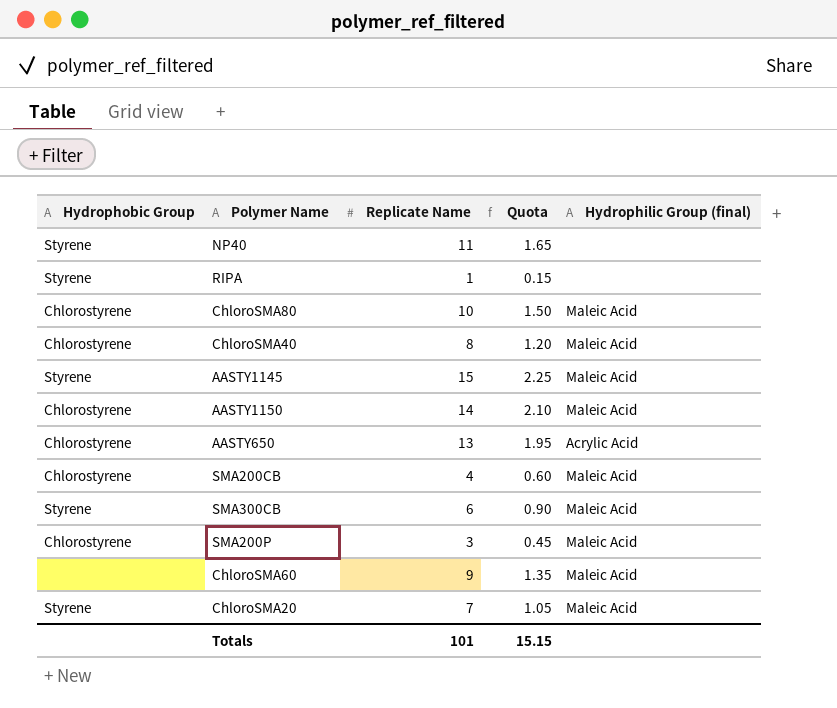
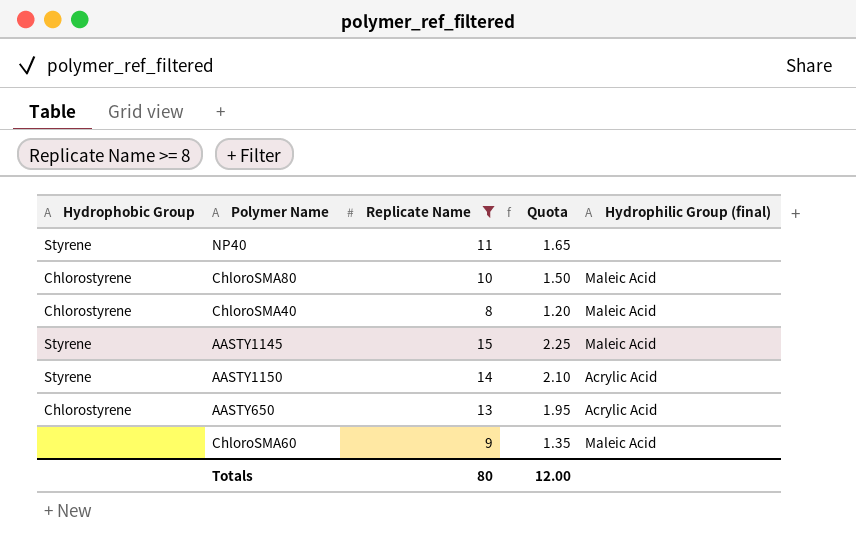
filter: none -> Replicate Name >= 8
AASTY1150 | Hydrophobic Group: Chlorostyrene -> Styrene
AASTY1150 | Hydrophilic Group (final): Maleic Acid -> Acrylic Acid
Totals | Replicate Name: 101 -> 80
Totals | Quota: 15.15 -> 12.00

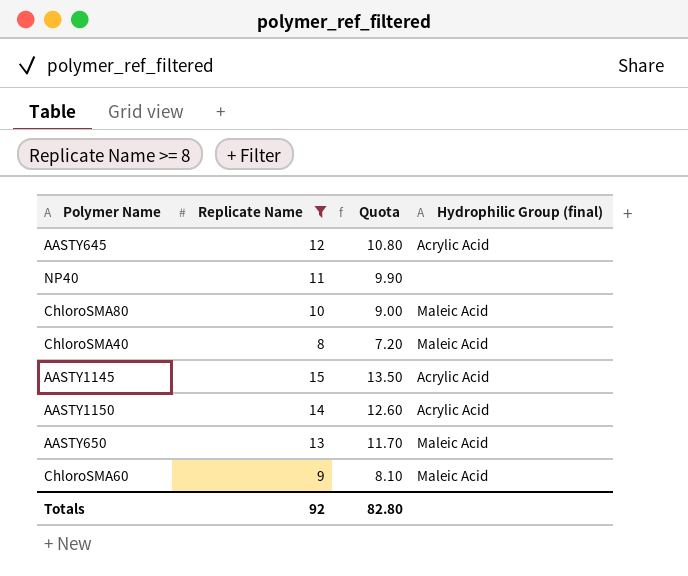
column Hydrophobic Group | position: 1 -> none
column Quota | formula: [Replicate Name] * 0.15 -> [Replicate Name] * 0.9
row AASTY645: none -> 12 | 10.80 | Acrylic Acid
AASTY1145 | Hydrophilic Group (final): Maleic Acid -> Acrylic Acid
AASTY650 | Hydrophilic Group (final): Acrylic Acid -> Maleic Acid
Totals | Replicate Name: 80 -> 92
Totals | Quota: 12.00 -> 82.80

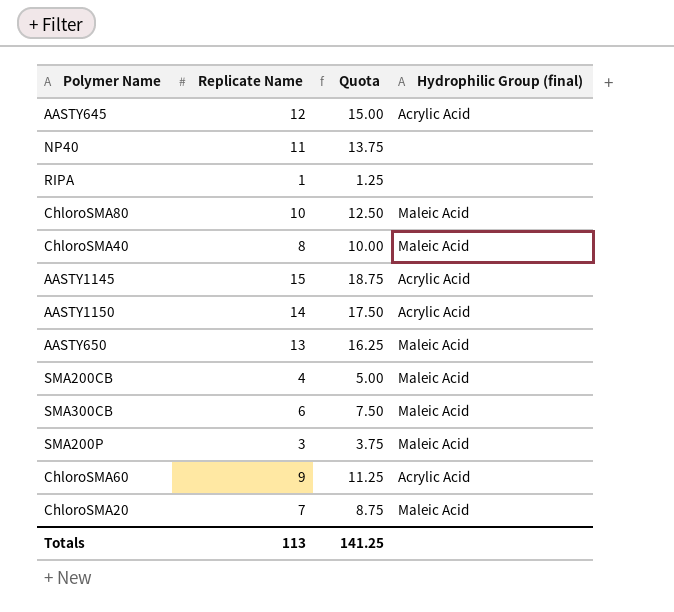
filter: Replicate Name >= 8 -> none
column Quota | formula: [Replicate Name] * 0.9 -> [Replicate Name] * 1.25
ChloroSMA60 | Hydrophilic Group (final): Maleic Acid -> Acrylic Acid
Totals | Replicate Name: 92 -> 113
Totals | Quota: 82.80 -> 141.25

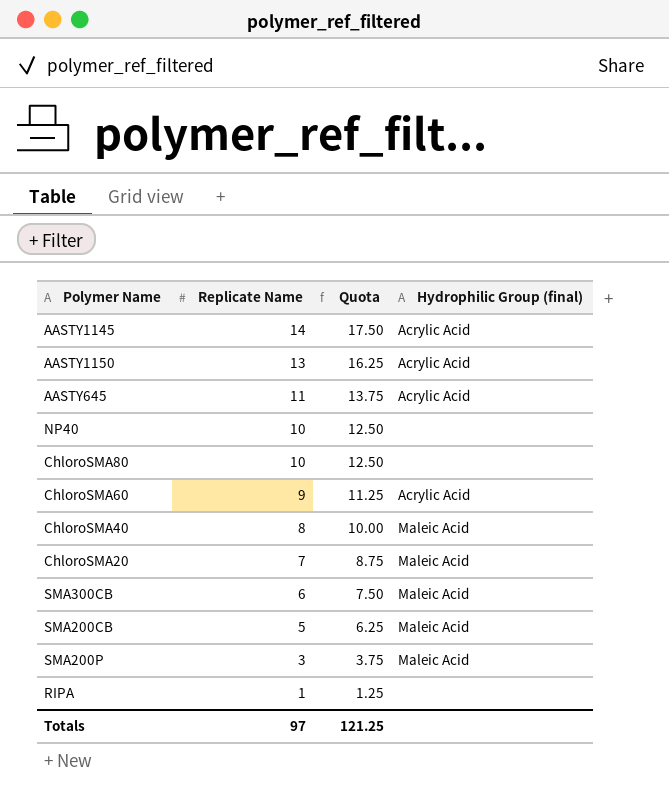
row order: none -> Replicate Name descending
row AASTY650: 13 | 16.25 | Maleic Acid -> none
AASTY1145 | Replicate Name: 15 -> 14
AASTY1145 | Quota: 18.75 -> 17.50
AASTY1150 | Replicate Name: 14 -> 13
AASTY1150 | Quota: 17.50 -> 16.25
AASTY645 | Replicate Name: 12 -> 11
AASTY645 | Quota: 15.00 -> 13.75
NP40 | Replicate Name: 11 -> 10
NP40 | Quota: 13.75 -> 12.50
ChloroSMA80 | Hydrophilic Group (final): Maleic Acid -> none
SMA200CB | Replicate Name: 4 -> 5
SMA200CB | Quota: 5.00 -> 6.25
Totals | Replicate Name: 113 -> 97
Totals | Quota: 141.25 -> 121.25

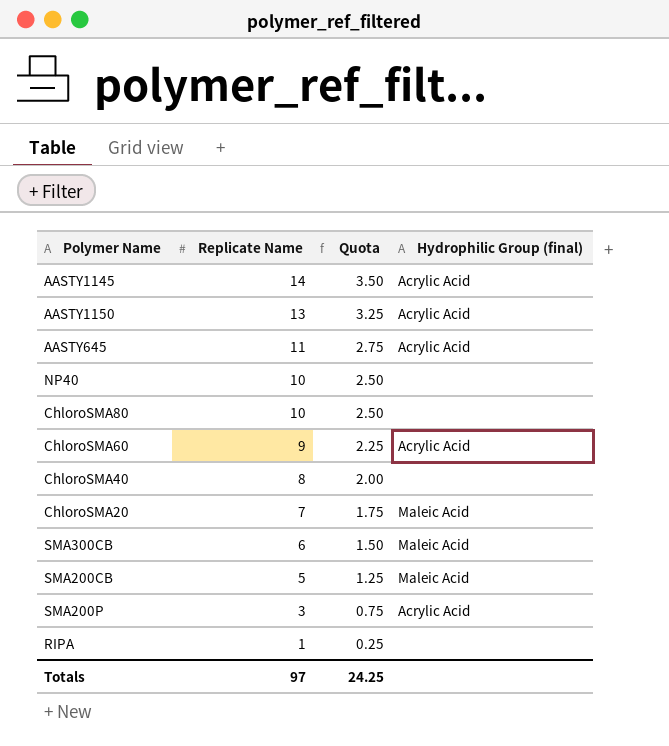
column Quota | formula: [Replicate Name] * 1.25 -> [Replicate Name] * 0.25
ChloroSMA40 | Hydrophilic Group (final): Maleic Acid -> none
SMA200P | Hydrophilic Group (final): Maleic Acid -> Acrylic Acid
Totals | Quota: 121.25 -> 24.25

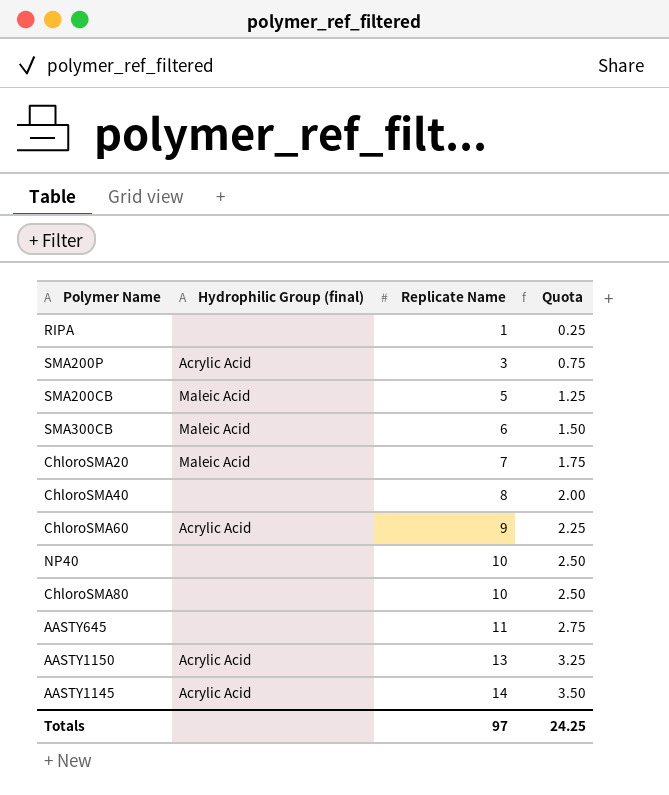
row order: Replicate Name descending -> Replicate Name ascending
column Hydrophilic Group (final) | position: 4 -> 2
AASTY645 | Hydrophilic Group (final): Acrylic Acid -> none

